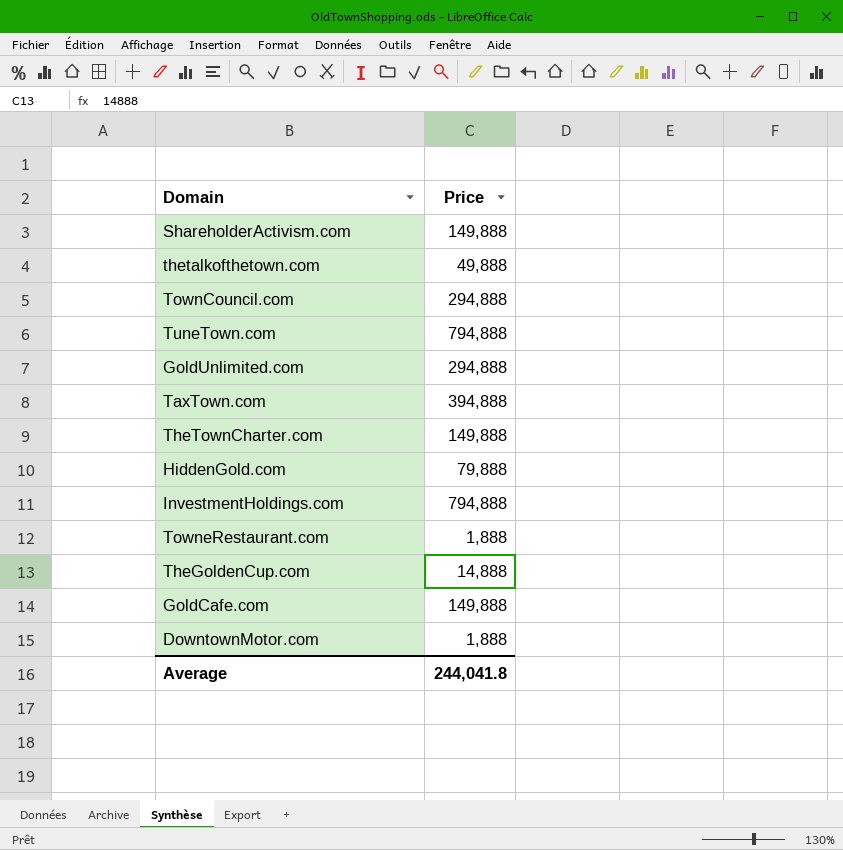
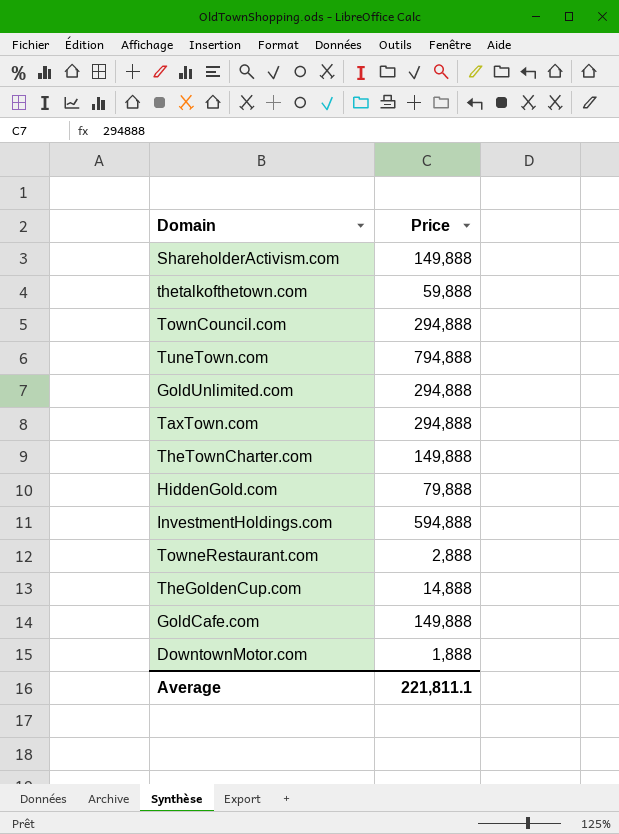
thetalkofthetown.com | Price: 49,888 -> 59,888
TaxTown.com | Price: 394,888 -> 294,888
InvestmentHoldings.com | Price: 794,888 -> 594,888
TowneRestaurant.com | Price: 1,888 -> 2,888
Average | Price: 244,041.8 -> 221,811.1

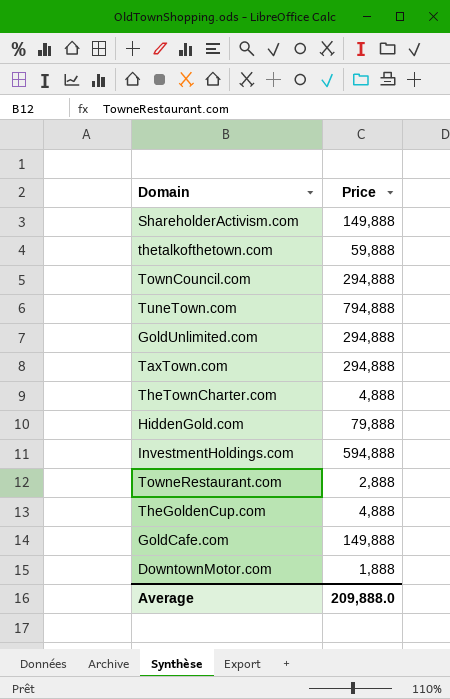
TheTownCharter.com | Price: 149,888 -> 4,888
TheGoldenCup.com | Price: 14,888 -> 4,888
Average | Price: 221,811.1 -> 209,888.0

